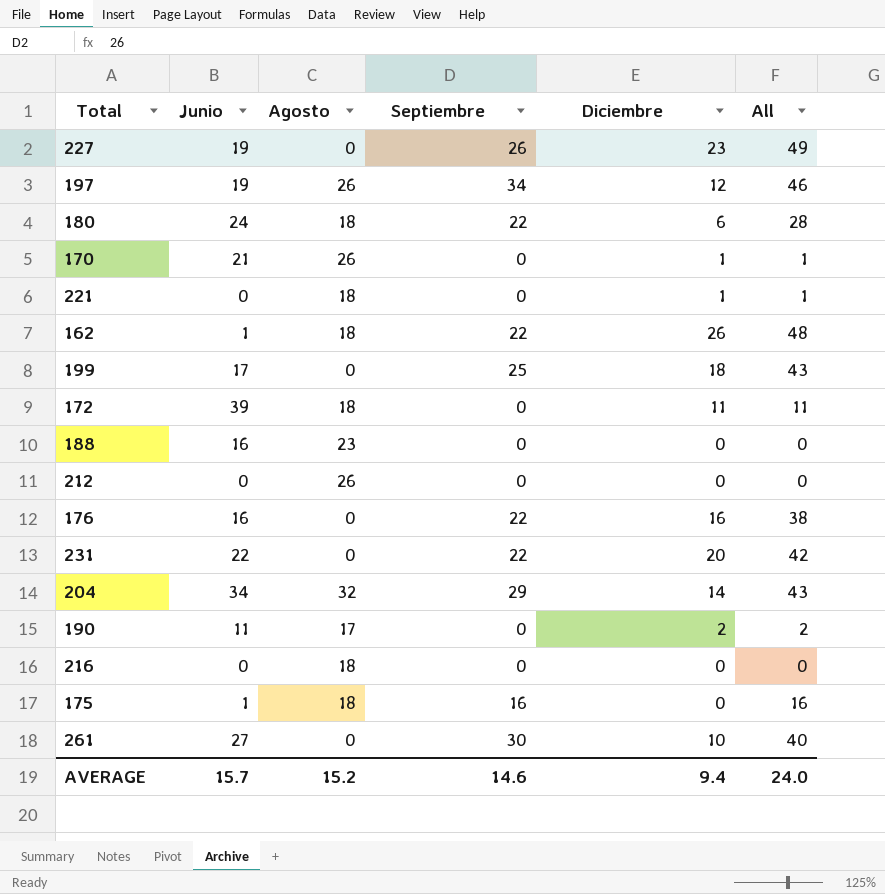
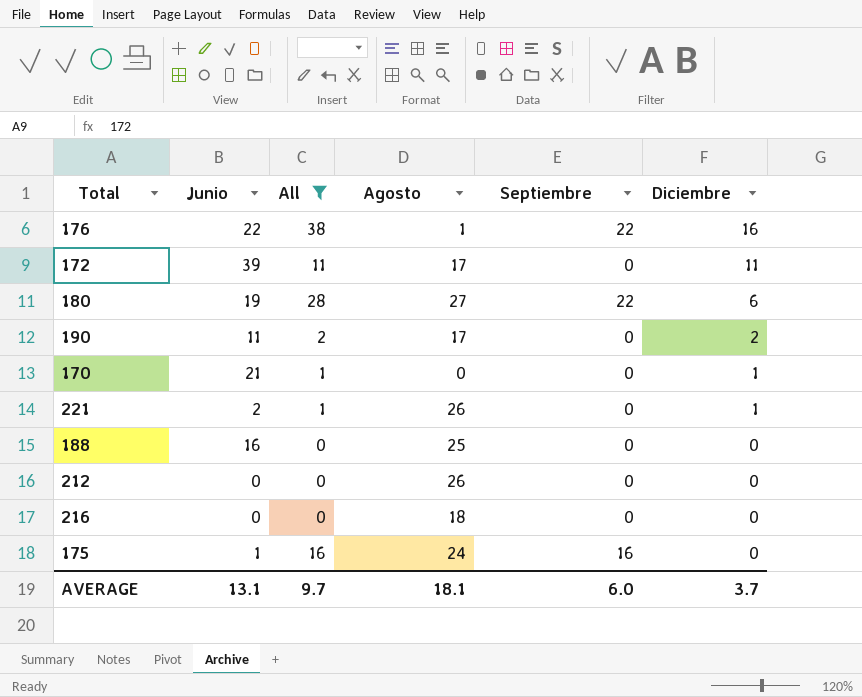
filter: none -> All <= 38
row order: none -> Diciembre descending
column All | position: 6 -> 3
176 | Junio: 16 -> 22
176 | Agosto: 0 -> 1
172 | Agosto: 18 -> 17
180 | Junio: 24 -> 19
180 | Agosto: 18 -> 27
170 | Agosto: 26 -> 0
221 | Junio: 0 -> 2
221 | Agosto: 18 -> 26
188 | Agosto: 23 -> 25
175 | Agosto: 18 -> 24
AVERAGE | Junio: 15.7 -> 13.1
AVERAGE | All: 24.0 -> 9.7
AVERAGE | Agosto: 15.2 -> 18.1
AVERAGE | Septiembre: 14.6 -> 6.0
AVERAGE | Diciembre: 9.4 -> 3.7

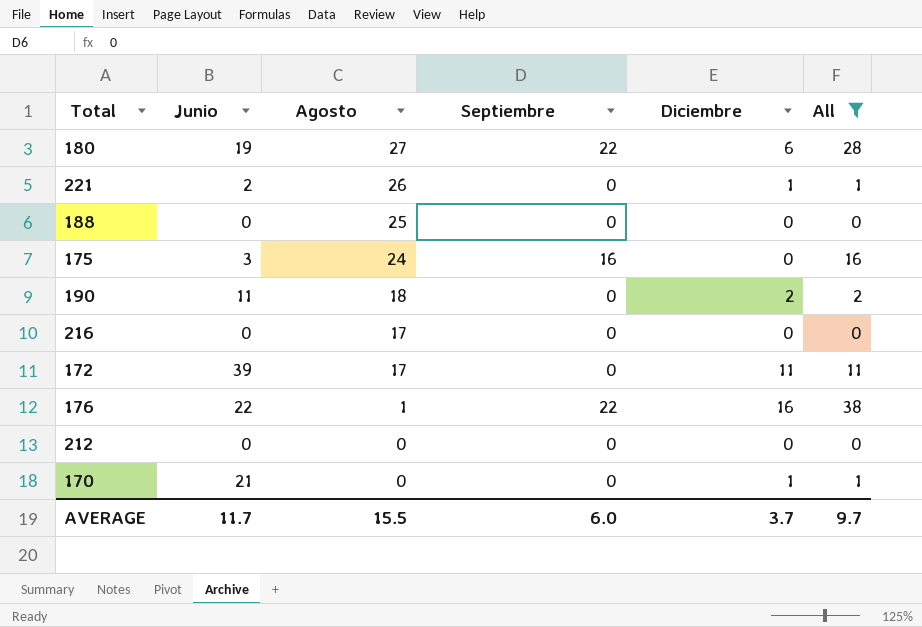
row order: Diciembre descending -> Agosto descending
column All | position: 3 -> 6
188 | Junio: 16 -> 0
175 | Junio: 1 -> 3
190 | Agosto: 17 -> 18
216 | Agosto: 18 -> 17
212 | Agosto: 26 -> 0
AVERAGE | Junio: 13.1 -> 11.7
AVERAGE | Agosto: 18.1 -> 15.5

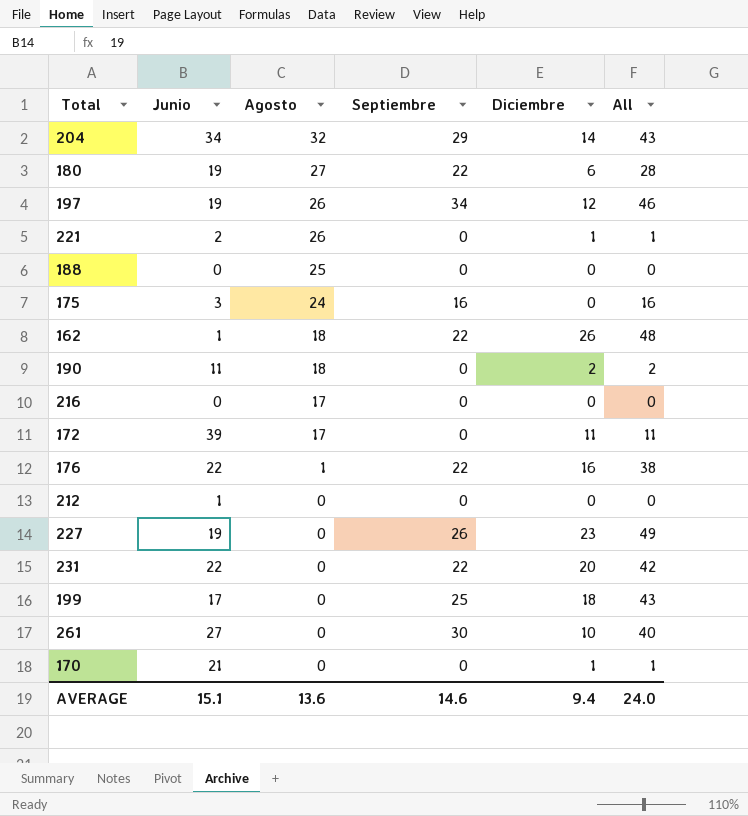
filter: All <= 38 -> none
212 | Junio: 0 -> 1
AVERAGE | Junio: 11.7 -> 15.1
AVERAGE | Agosto: 15.5 -> 13.6
AVERAGE | Septiembre: 6.0 -> 14.6
AVERAGE | Diciembre: 3.7 -> 9.4
AVERAGE | All: 9.7 -> 24.0

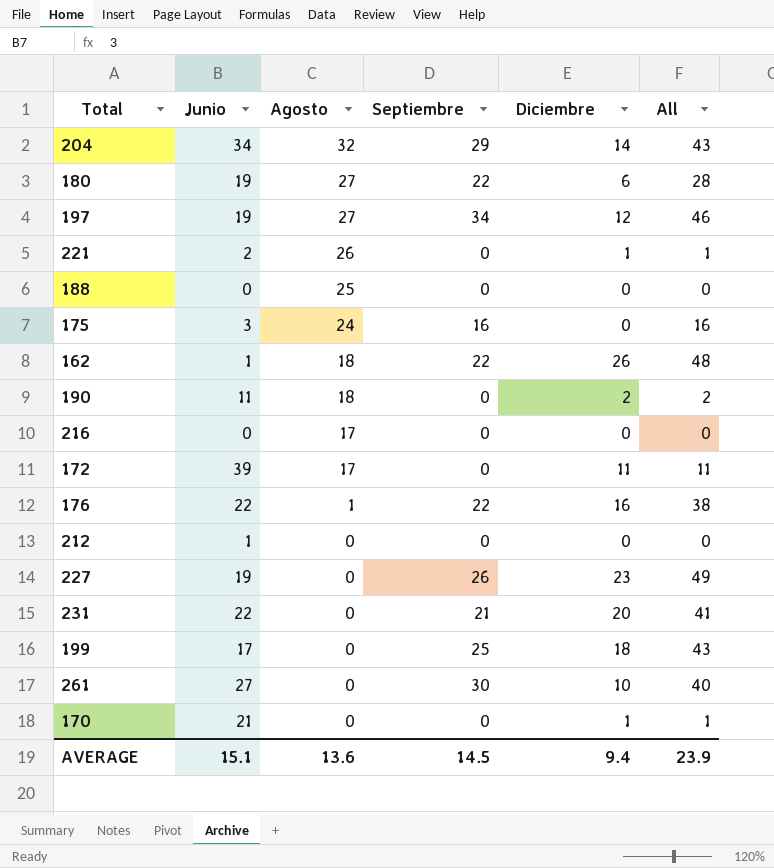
197 | Agosto: 26 -> 27
231 | Septiembre: 22 -> 21
231 | All: 42 -> 41
AVERAGE | Septiembre: 14.6 -> 14.5
AVERAGE | All: 24.0 -> 23.9

